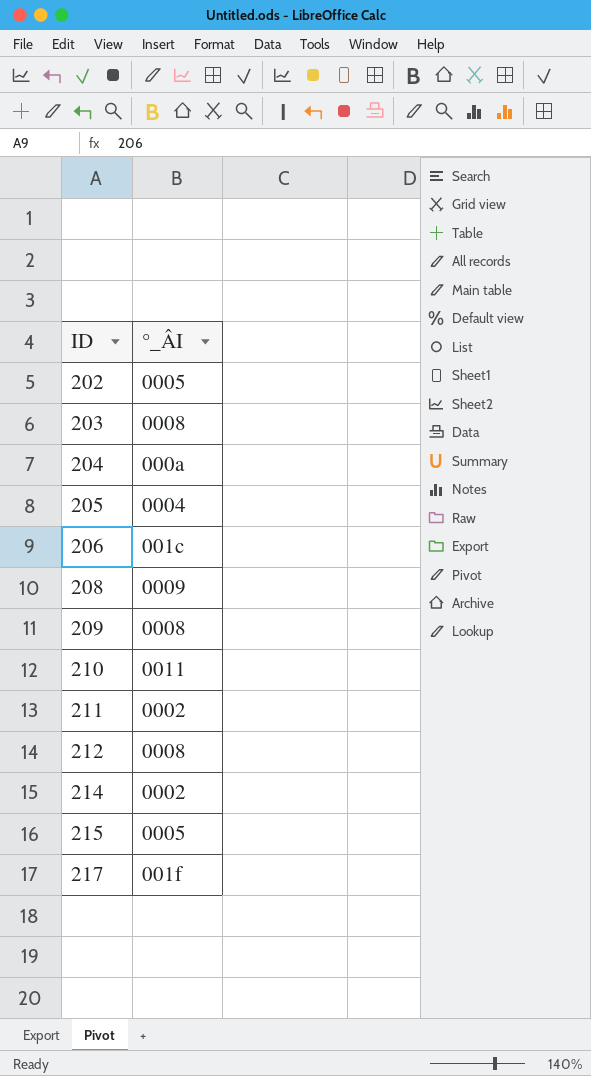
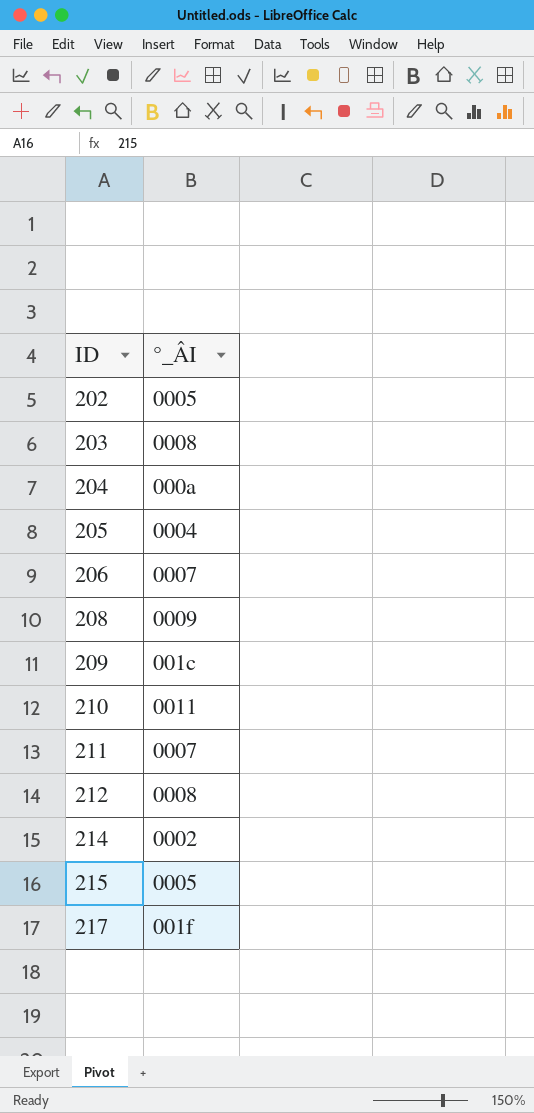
206 | °_ÂI: 001c -> 0007
209 | °_ÂI: 0008 -> 001c
211 | °_ÂI: 0002 -> 0007

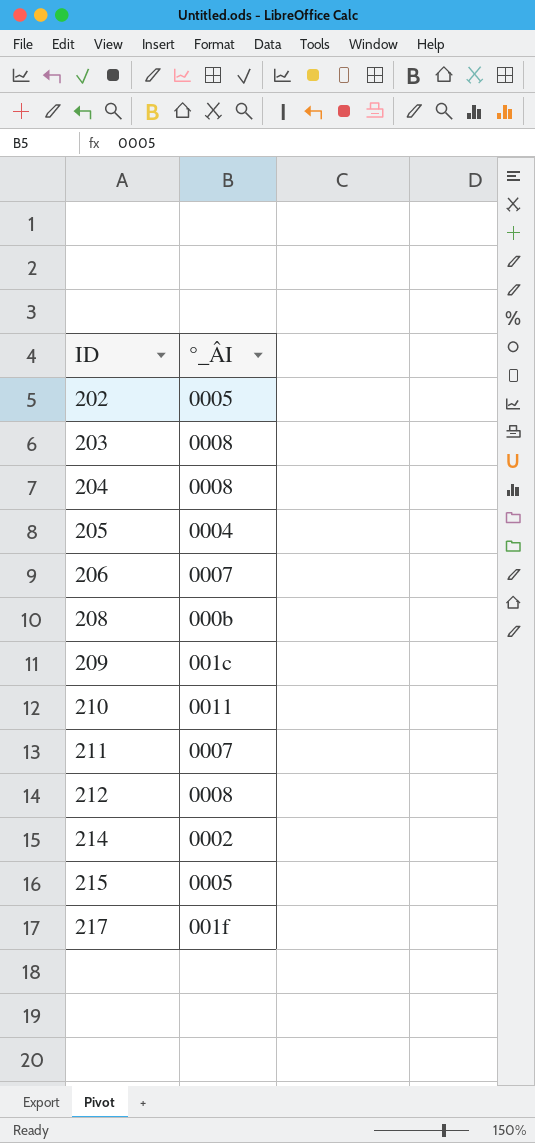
204 | °_ÂI: 000a -> 0008
208 | °_ÂI: 0009 -> 000b

